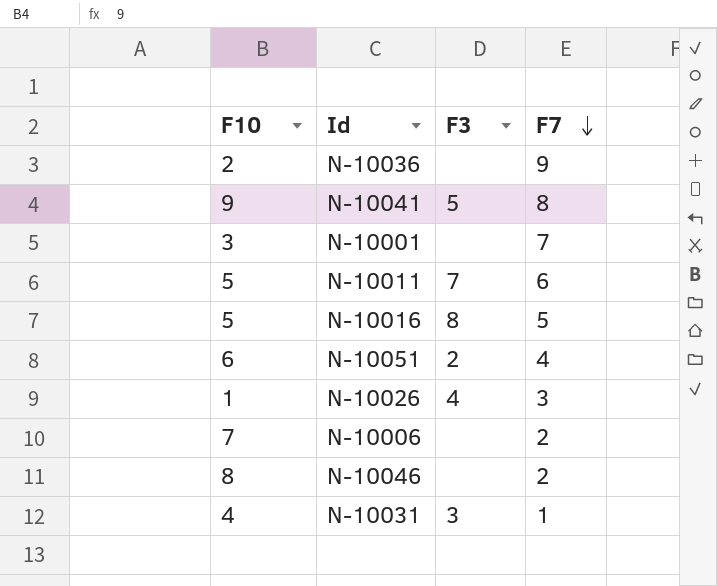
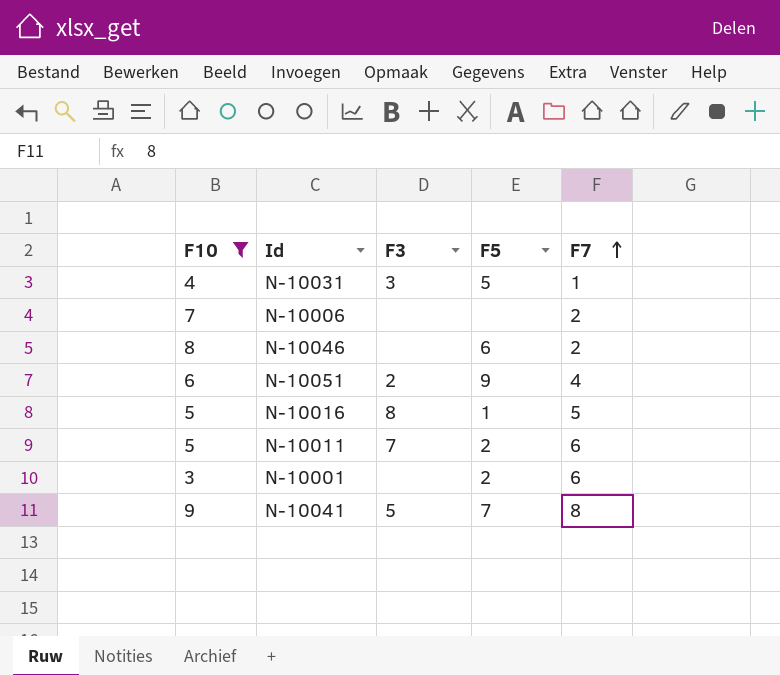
filter: none -> F10 >= 3
row order: F7 descending -> F7 ascending
column F5 | position: none -> 4
N-10001 | F7: 7 -> 6

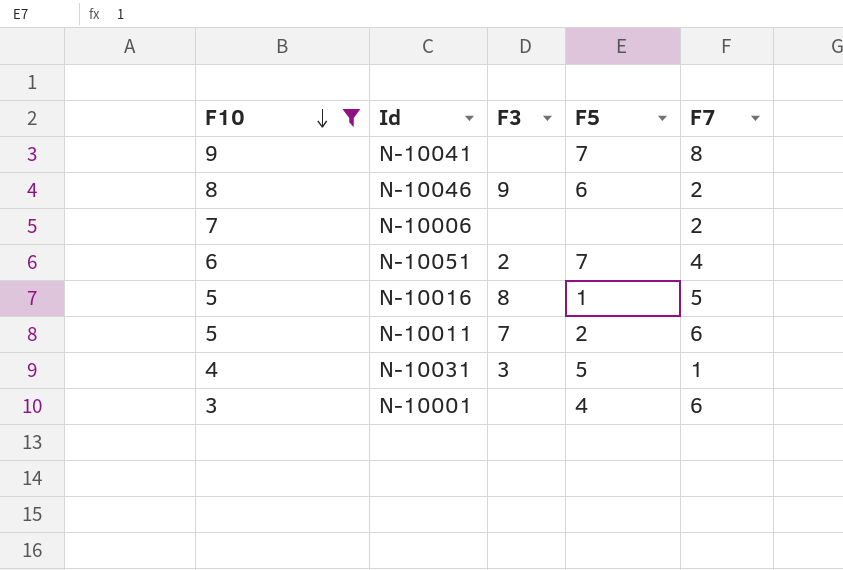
row order: F7 ascending -> F10 descending
N-10041 | F3: 5 -> none
N-10046 | F3: none -> 9
N-10051 | F5: 9 -> 7
N-10001 | F5: 2 -> 4

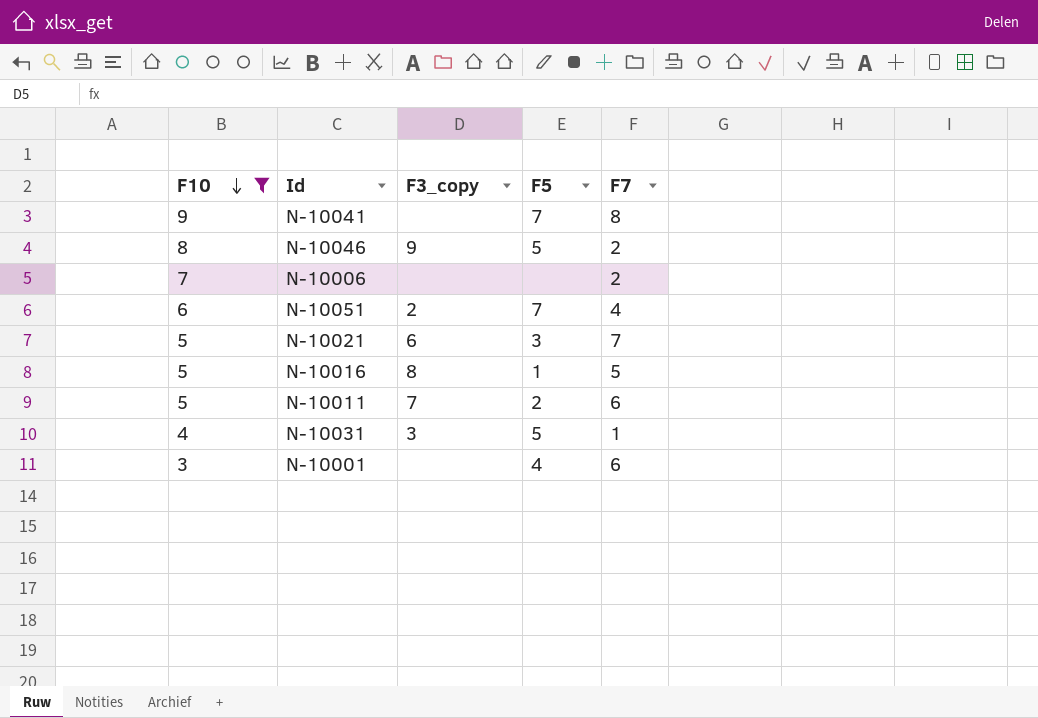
column name: F3 -> F3_copy
N-10046 | F5: 6 -> 5
row N-10021: none -> 5 | 6 | 3 | 7

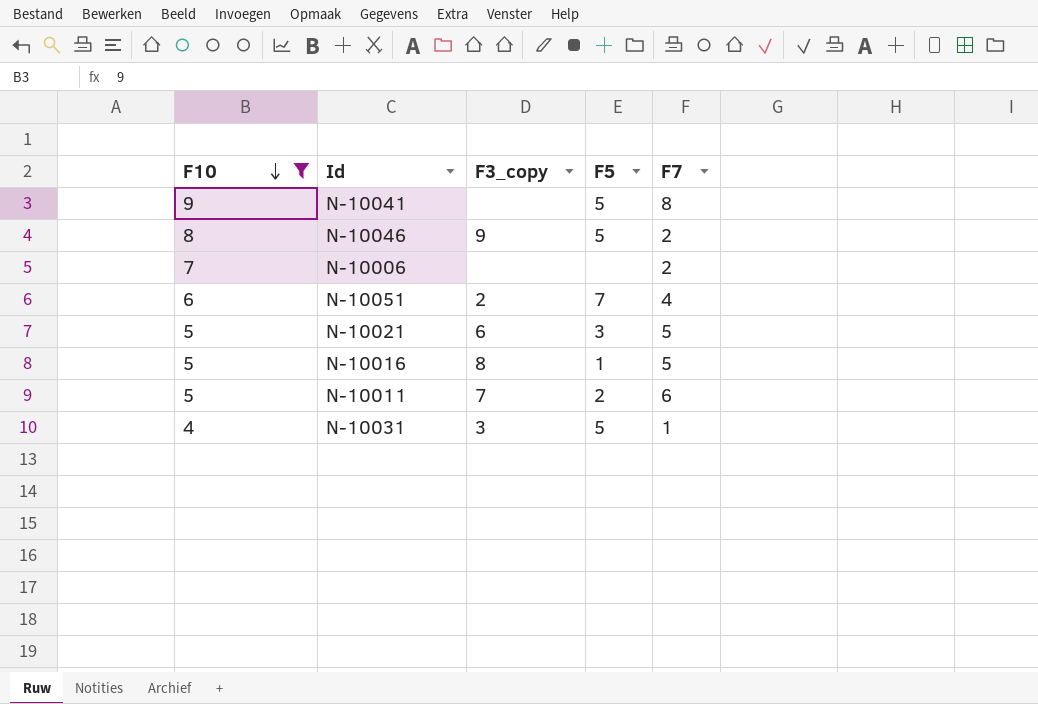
row N-10001: 3 | none | 4 | 6 -> none
N-10041 | F5: 7 -> 5
N-10021 | F7: 7 -> 5

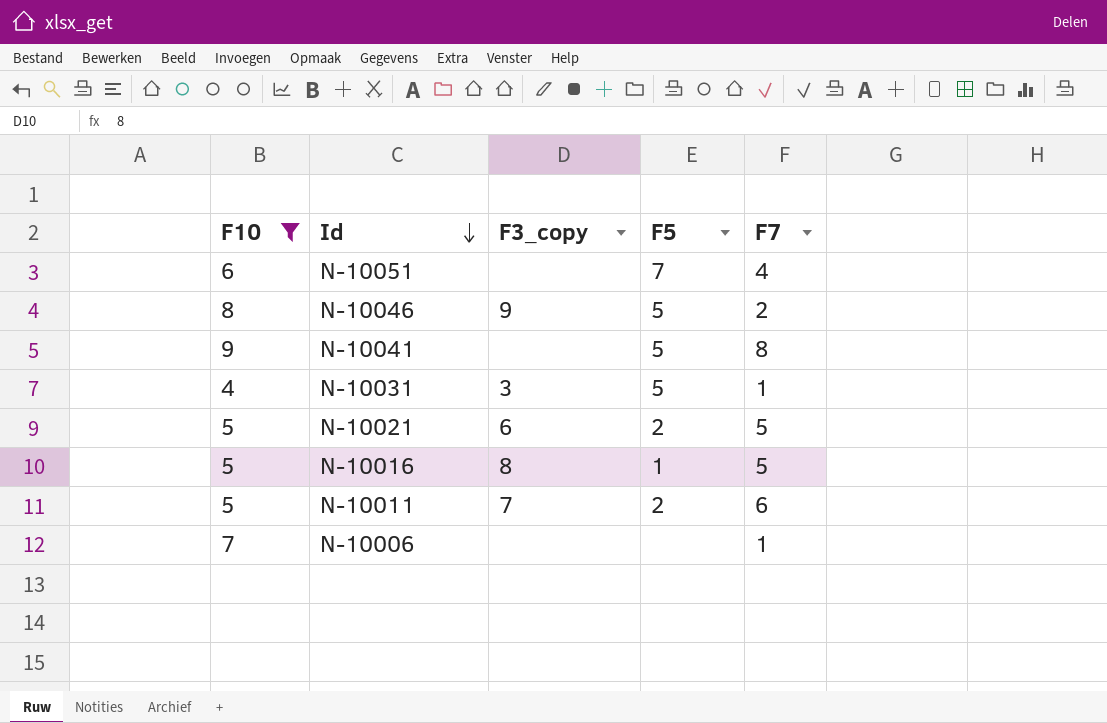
row order: F10 descending -> Id descending
N-10051 | F3_copy: 2 -> none
N-10021 | F5: 3 -> 2
N-10006 | F7: 2 -> 1

